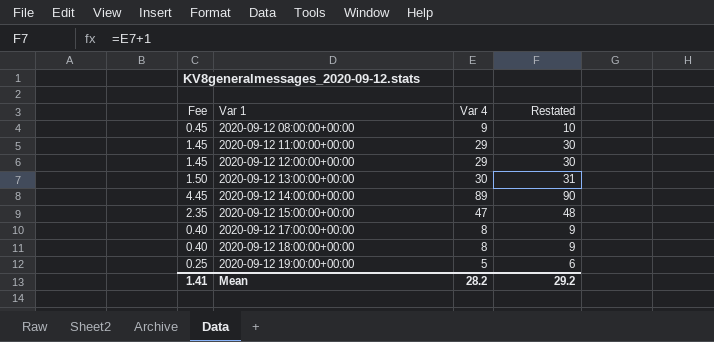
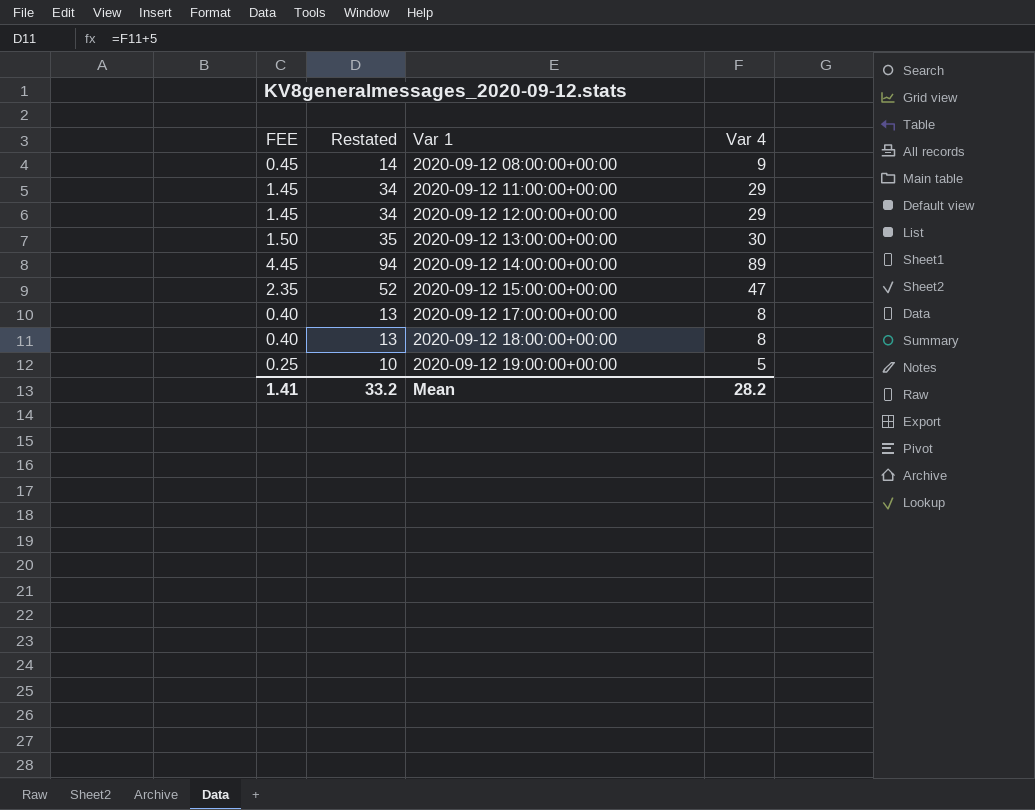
column name: Fee -> FEE
column Restated | formula: [Var 4] + 1 -> [Var 4] + 5
column Restated | position: 4 -> 2
Mean | Restated: 29.2 -> 33.2

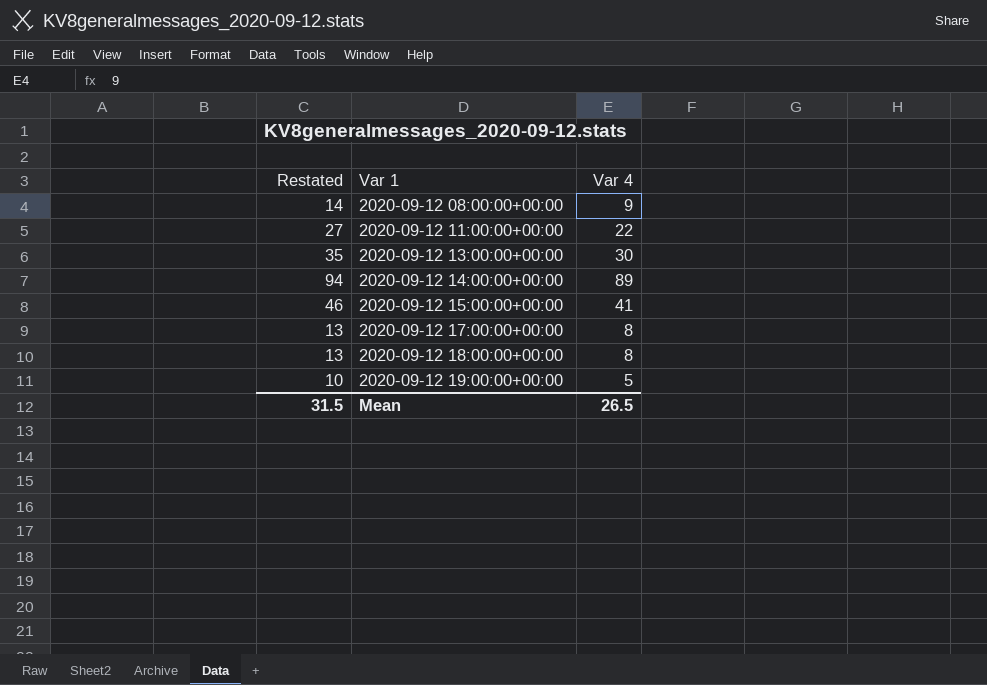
column FEE | formula: [Var 4] * 0.05 -> none
row 2020-09-12 12:00:00+00:00: 1.45 | 34 | 29 -> none
2020-09-12 11:00:00+00:00 | Restated: 34 -> 27
2020-09-12 11:00:00+00:00 | Var 4: 29 -> 22
2020-09-12 15:00:00+00:00 | Restated: 52 -> 46
2020-09-12 15:00:00+00:00 | Var 4: 47 -> 41
Mean | Restated: 33.2 -> 31.5
Mean | Var 4: 28.2 -> 26.5

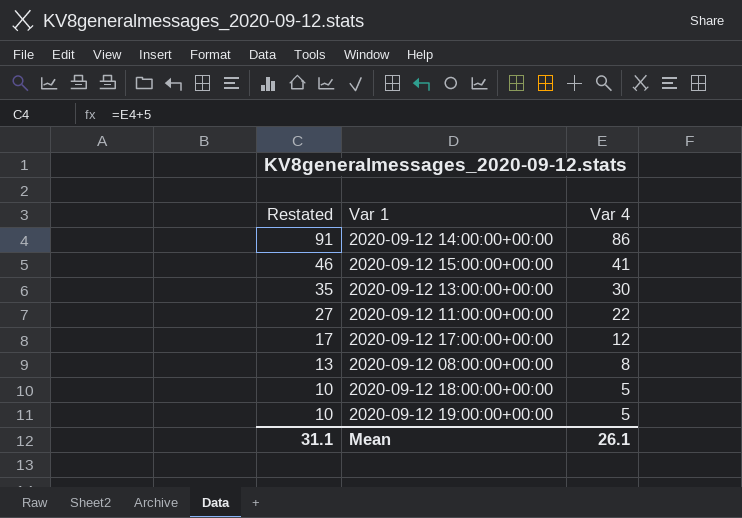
row order: Var 1 ascending -> Restated descending
2020-09-12 14:00:00+00:00 | Restated: 94 -> 91
2020-09-12 14:00:00+00:00 | Var 4: 89 -> 86
2020-09-12 17:00:00+00:00 | Restated: 13 -> 17
2020-09-12 17:00:00+00:00 | Var 4: 8 -> 12
2020-09-12 08:00:00+00:00 | Restated: 14 -> 13
2020-09-12 08:00:00+00:00 | Var 4: 9 -> 8
2020-09-12 18:00:00+00:00 | Restated: 13 -> 10
2020-09-12 18:00:00+00:00 | Var 4: 8 -> 5
Mean | Restated: 31.5 -> 31.1
Mean | Var 4: 26.5 -> 26.1

